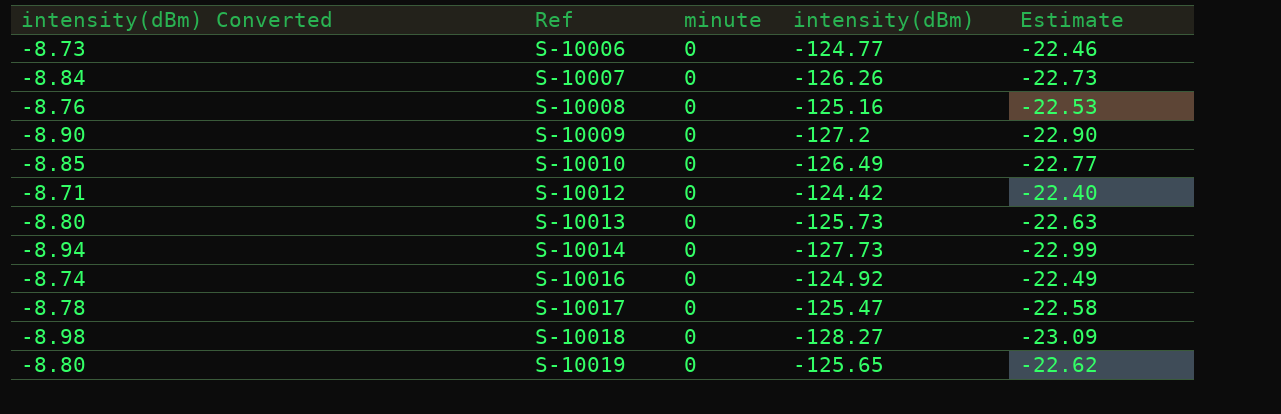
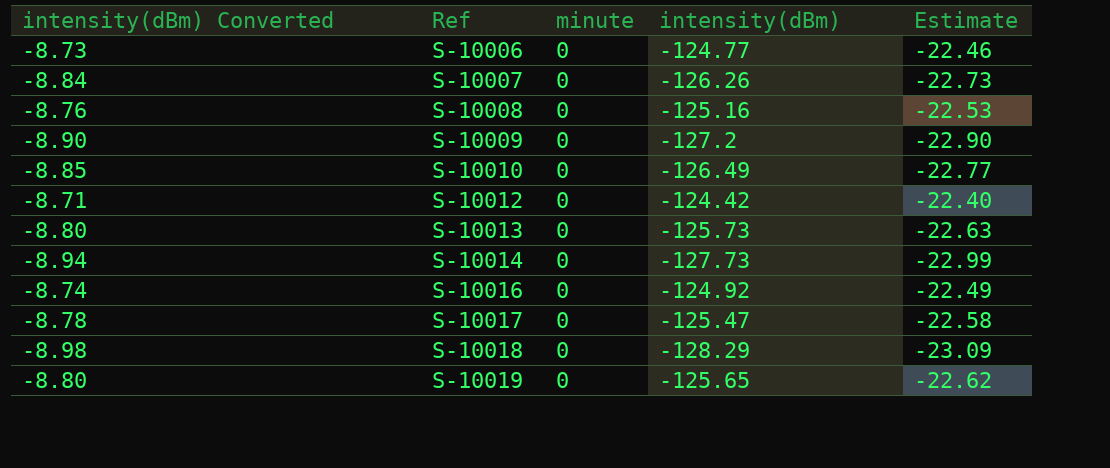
S-10018 | intensity(dBm): -128.27 -> -128.29

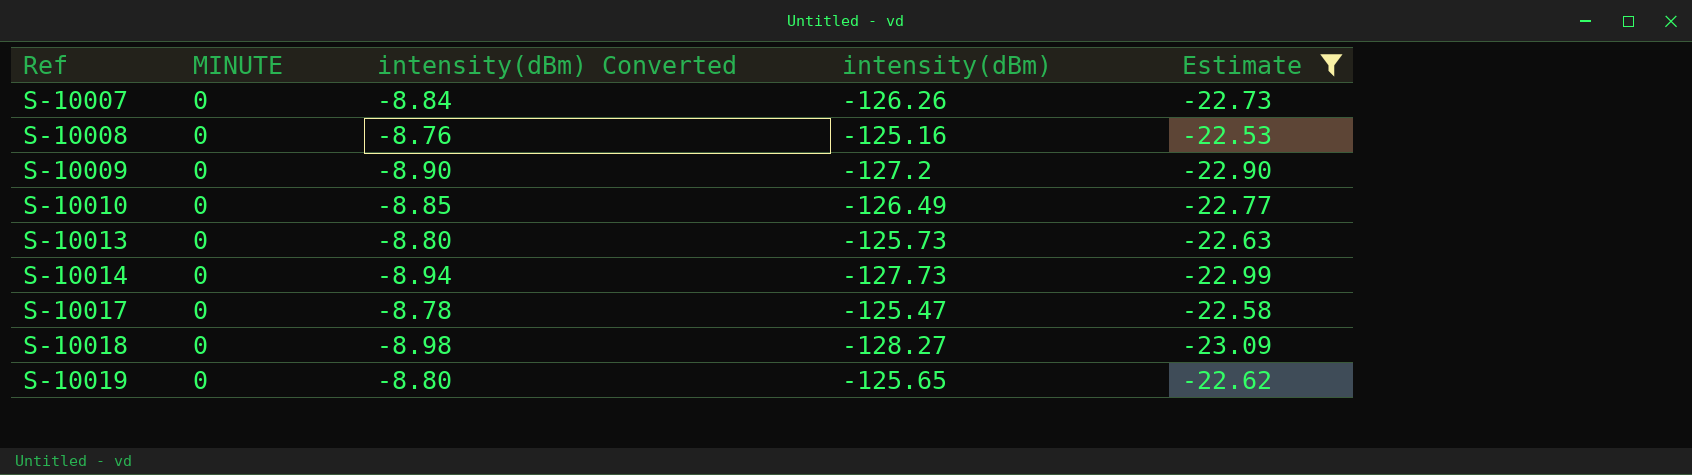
filter: none -> Estimate <= -22.53
column name: minute -> MINUTE
column intensity(dBm) Converted | position: 1 -> 3
S-10018 | intensity(dBm): -128.29 -> -128.27

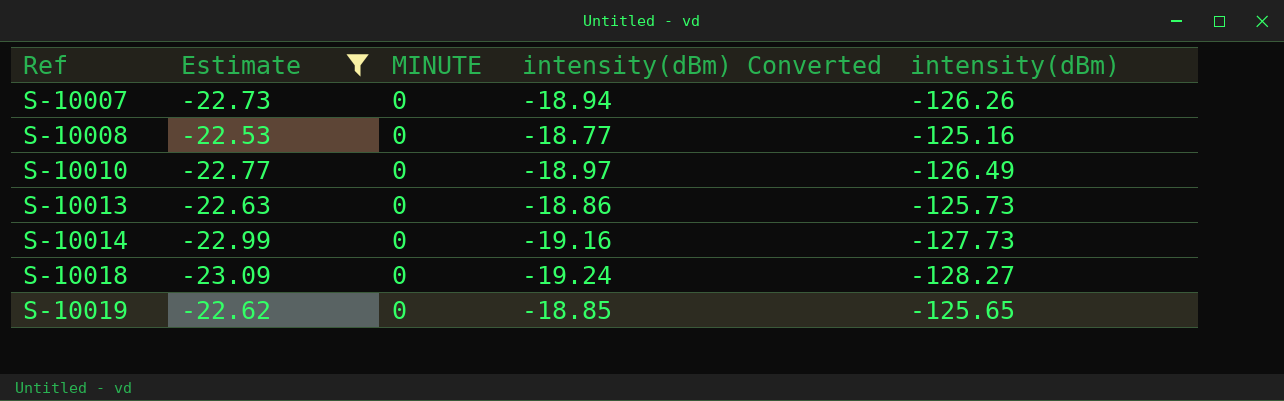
column Estimate | position: 5 -> 2
column intensity(dBm) Converted | formula: [intensity(dBm)] * 0.07 -> [intensity(dBm)] * 0.15
row S-10009: 0 | -8.90 | -127.2 | -22.90 -> none
row S-10017: 0 | -8.78 | -125.47 | -22.58 -> none

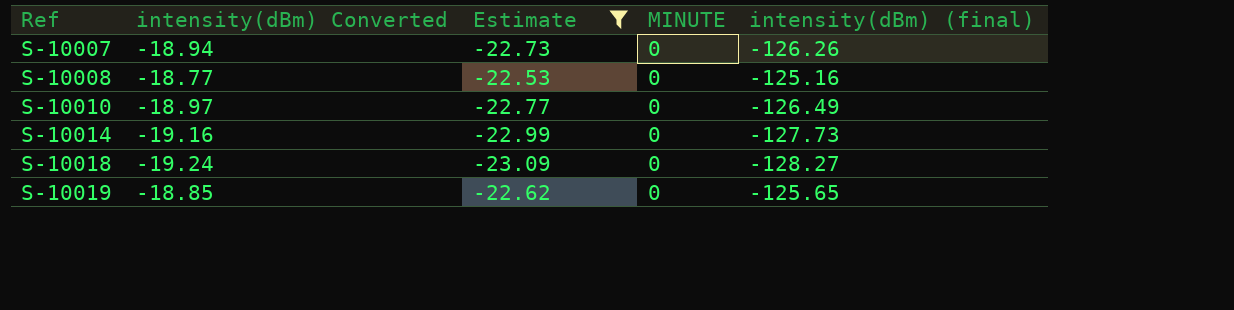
column intensity(dBm) Converted | position: 4 -> 2
column name: intensity(dBm) -> intensity(dBm) (final)
row S-10013: -22.63 | 0 | -18.86 | -125.73 -> none

